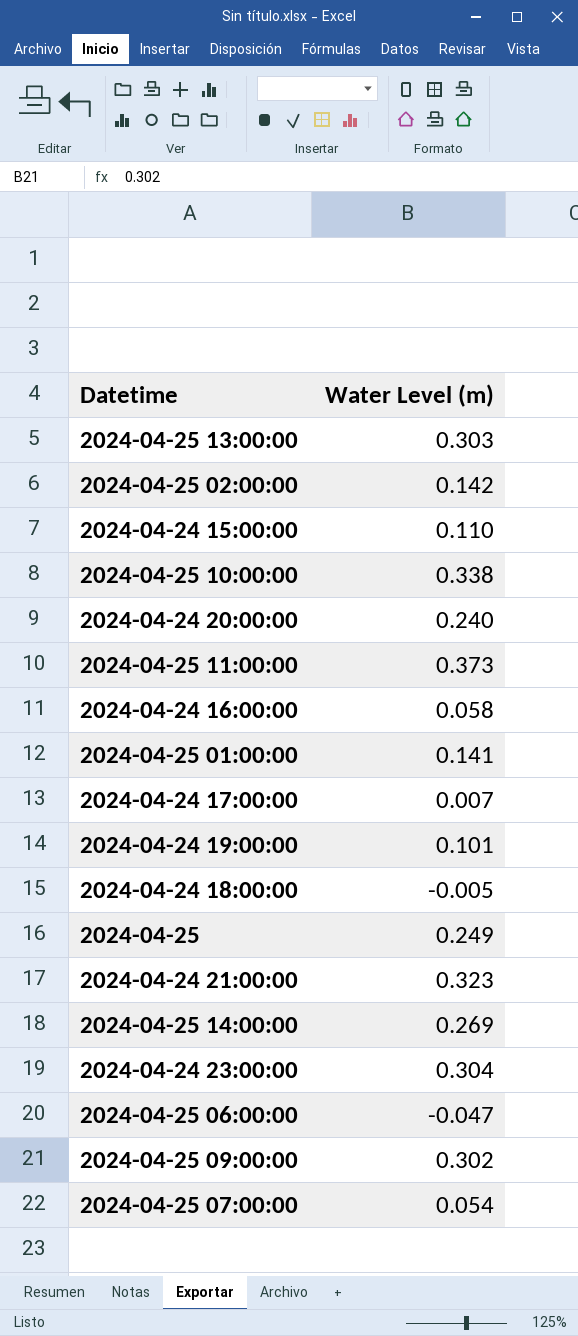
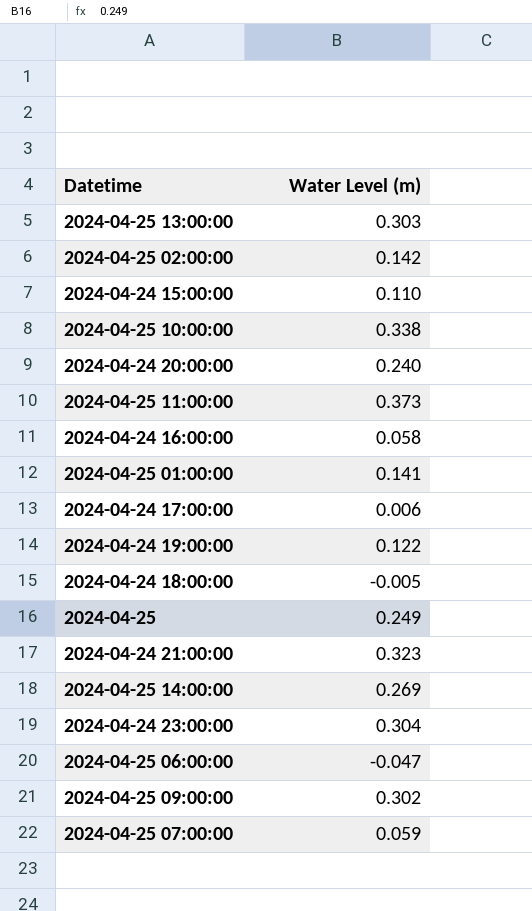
2024-04-24 17:00:00 | Water Level (m): 0.007 -> 0.006
2024-04-24 19:00:00 | Water Level (m): 0.101 -> 0.122
2024-04-25 07:00:00 | Water Level (m): 0.054 -> 0.059

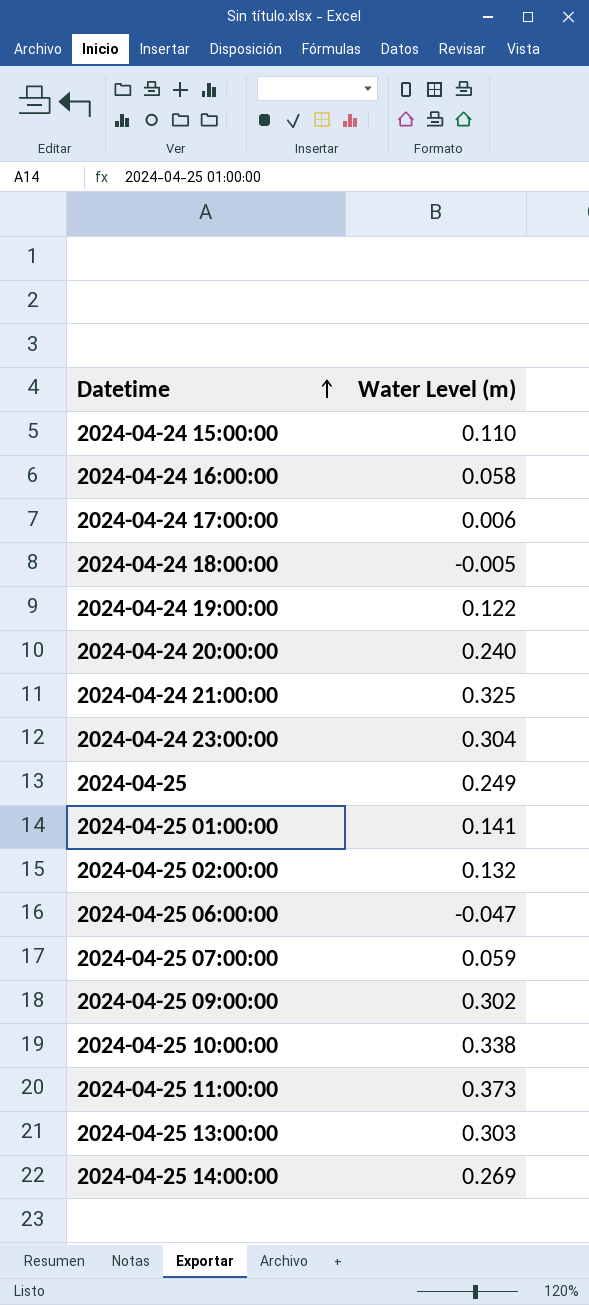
row order: none -> Datetime ascending
2024-04-24 21:00:00 | Water Level (m): 0.323 -> 0.325
2024-04-25 02:00:00 | Water Level (m): 0.142 -> 0.132

